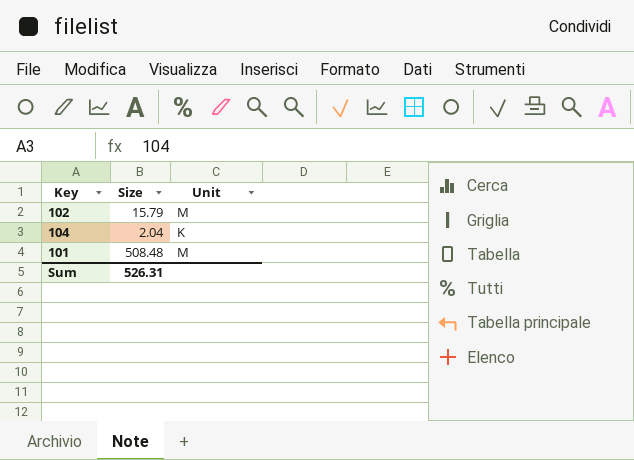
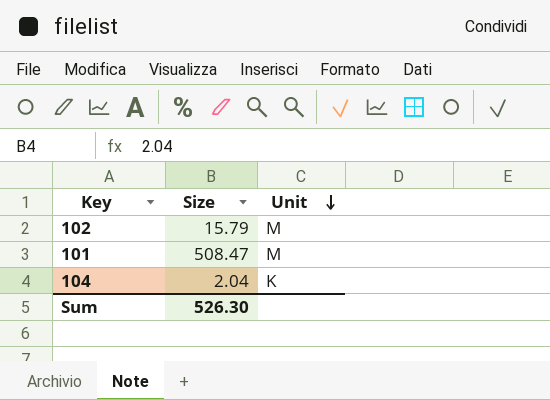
row order: none -> Unit descending
101 | Size: 508.48 -> 508.47
Sum | Size: 526.31 -> 526.30

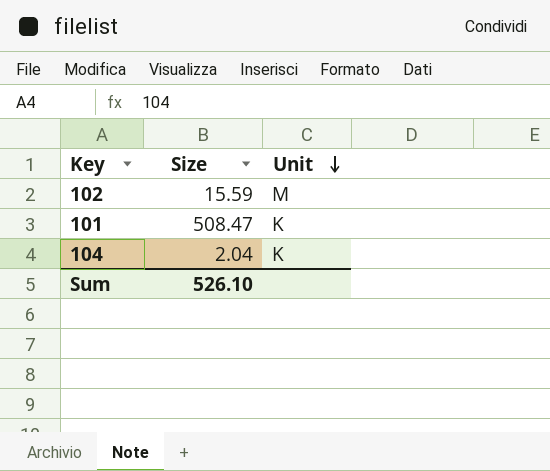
102 | Size: 15.79 -> 15.59
101 | Unit: M -> K
Sum | Size: 526.30 -> 526.10

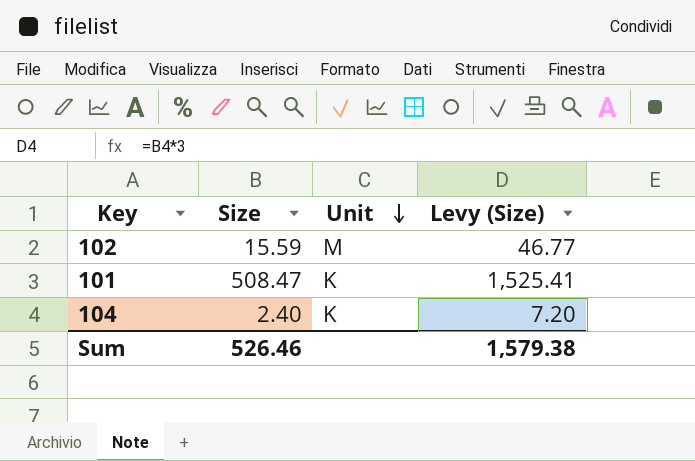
column Levy (Size) | formula: none -> [Size] * 3
104 | Size: 2.04 -> 2.40
Sum | Size: 526.10 -> 526.46

